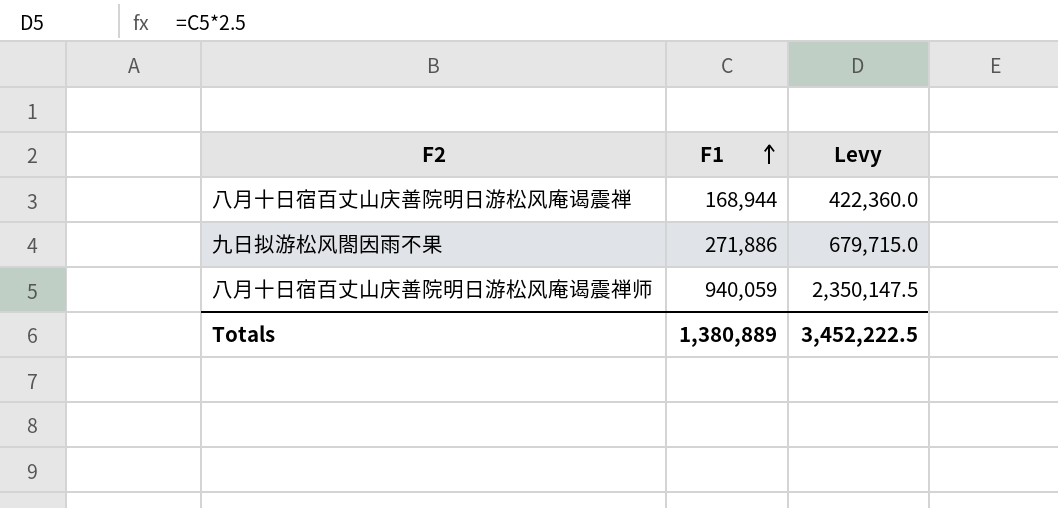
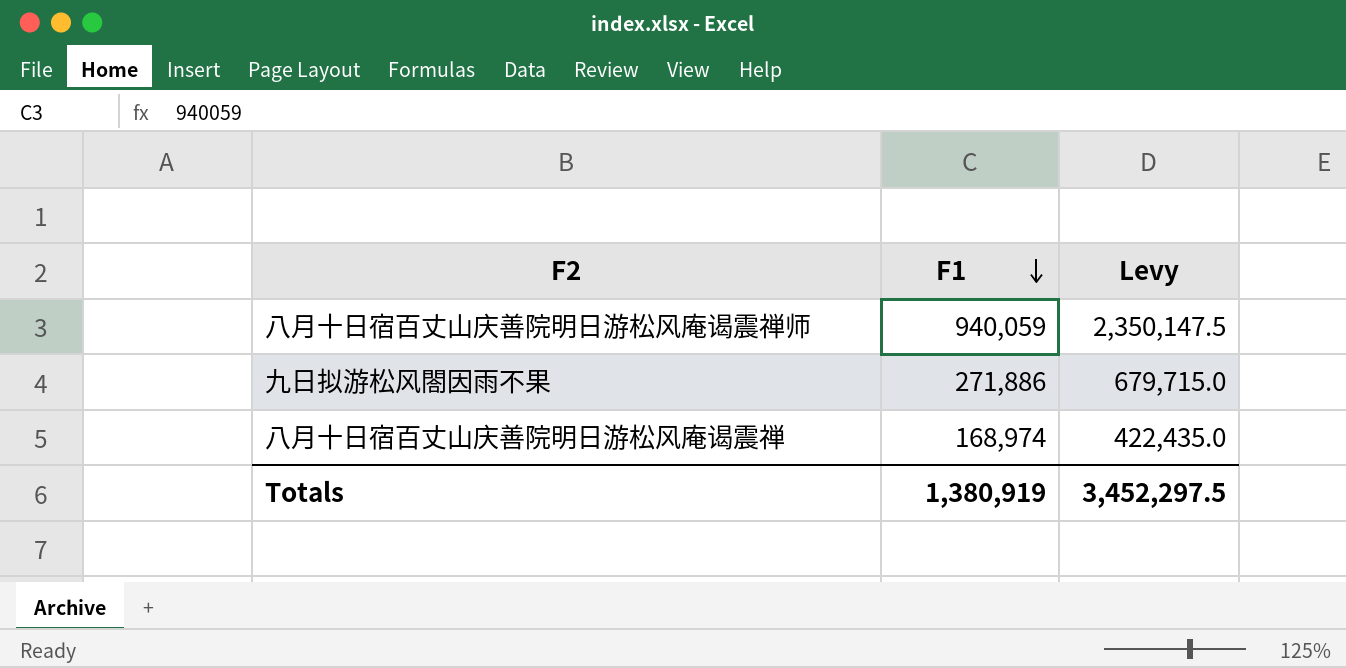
row order: F1 ascending -> F1 descending
八月十日宿百丈山庆善院明日游松风庵谒震禅 | F1: 168,944 -> 168,974
八月十日宿百丈山庆善院明日游松风庵谒震禅 | Levy: 422,360.0 -> 422,435.0
Totals | F1: 1,380,889 -> 1,380,919
Totals | Levy: 3,452,222.5 -> 3,452,297.5

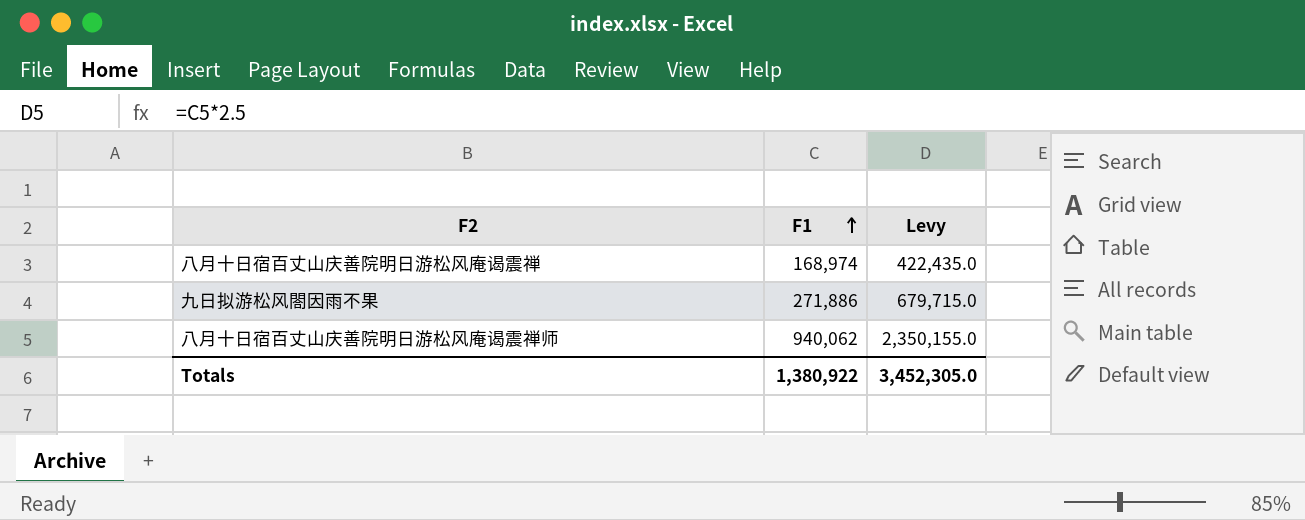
row order: F1 descending -> F1 ascending
八月十日宿百丈山庆善院明日游松风庵谒震禅师 | F1: 940,059 -> 940,062
八月十日宿百丈山庆善院明日游松风庵谒震禅师 | Levy: 2,350,147.5 -> 2,350,155.0
Totals | F1: 1,380,919 -> 1,380,922
Totals | Levy: 3,452,297.5 -> 3,452,305.0

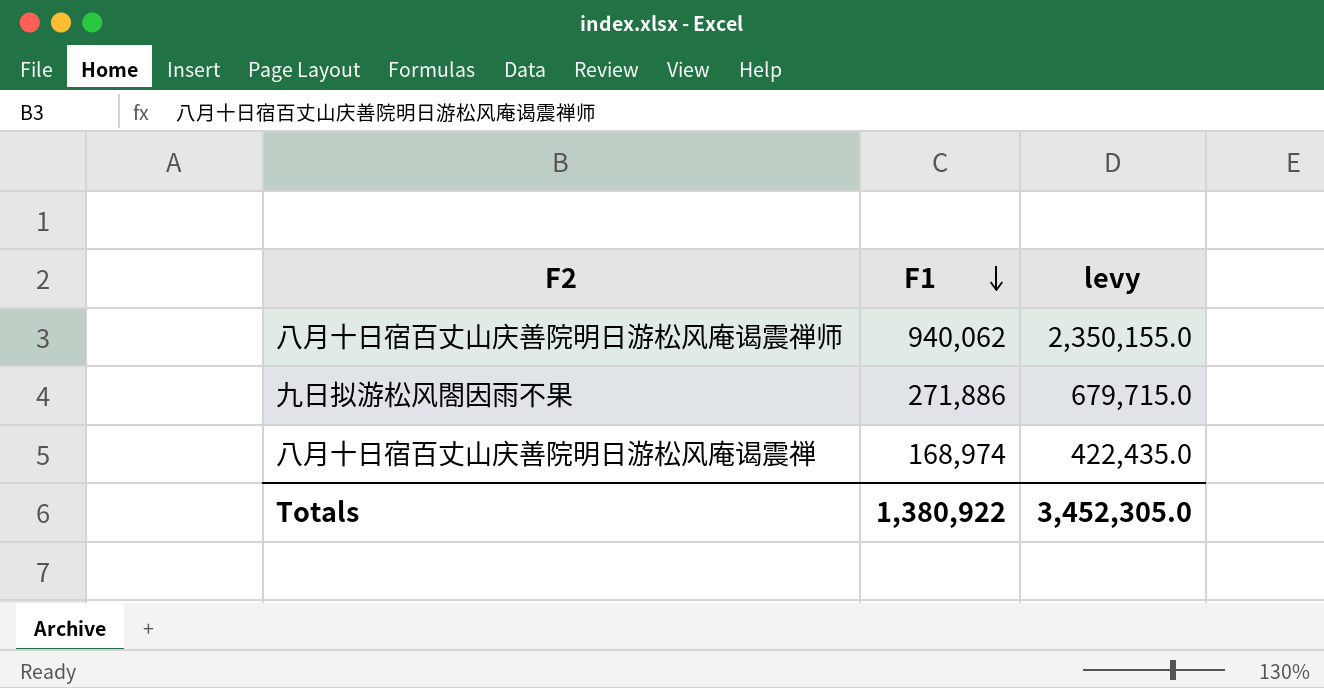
row order: F1 ascending -> F1 descending
column name: Levy -> levy

